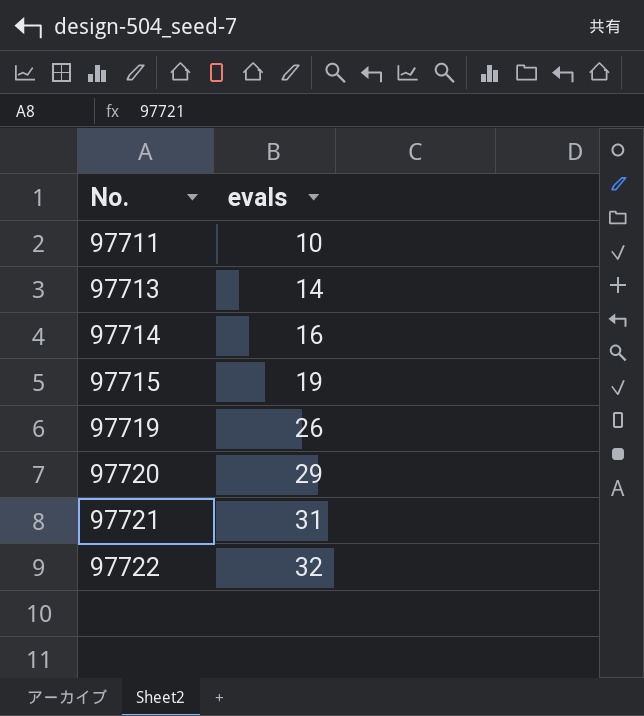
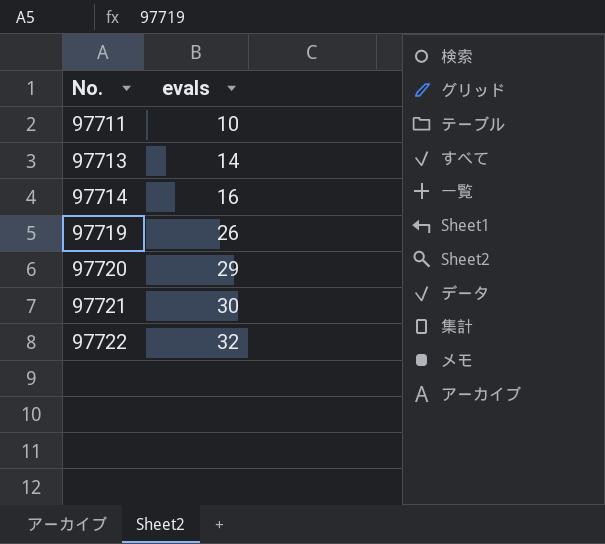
row 97715: 19 -> none
97721 | evals: 31 -> 30

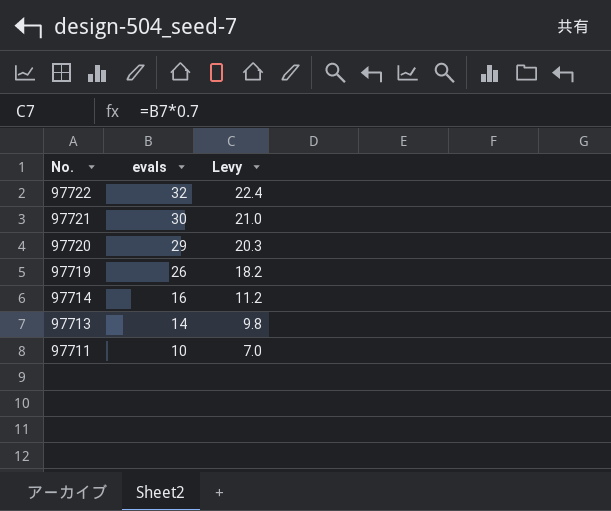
row order: No. ascending -> No. descending
column Levy | formula: none -> [evals] * 0.7

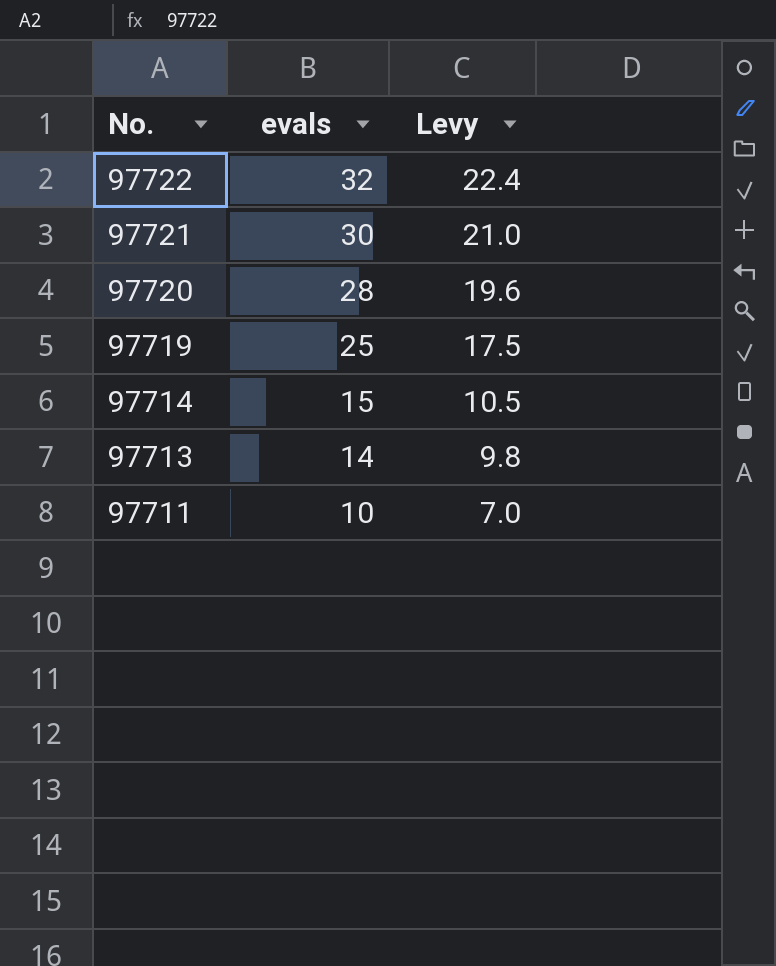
97720 | evals: 29 -> 28
97720 | Levy: 20.3 -> 19.6
97719 | evals: 26 -> 25
97719 | Levy: 18.2 -> 17.5
97714 | evals: 16 -> 15
97714 | Levy: 11.2 -> 10.5

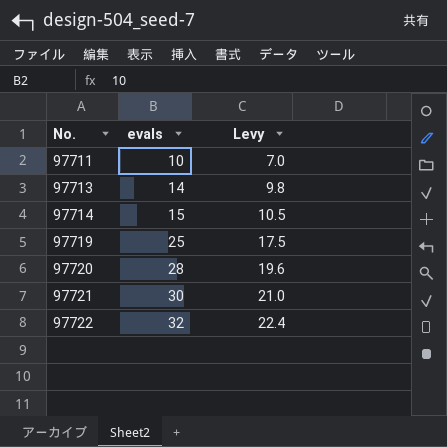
row order: No. descending -> No. ascending

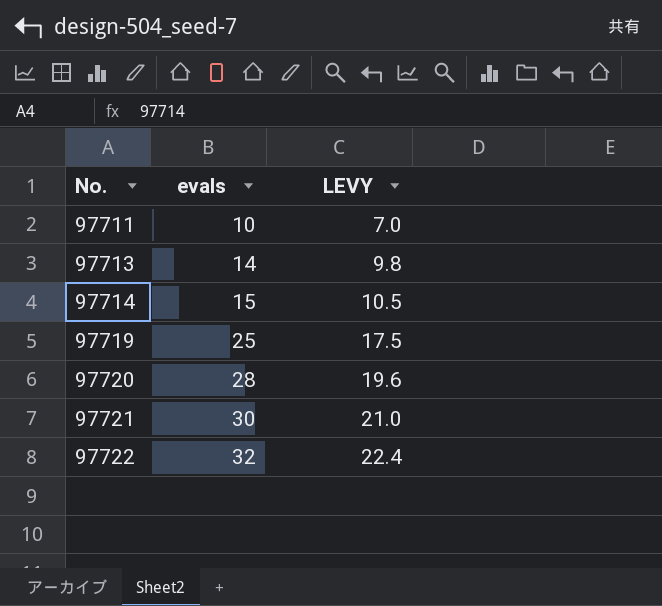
column name: Levy -> LEVY

